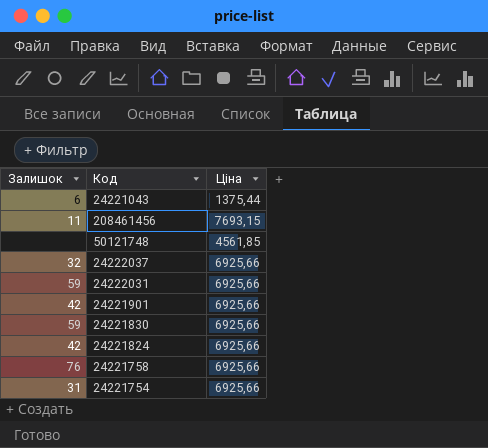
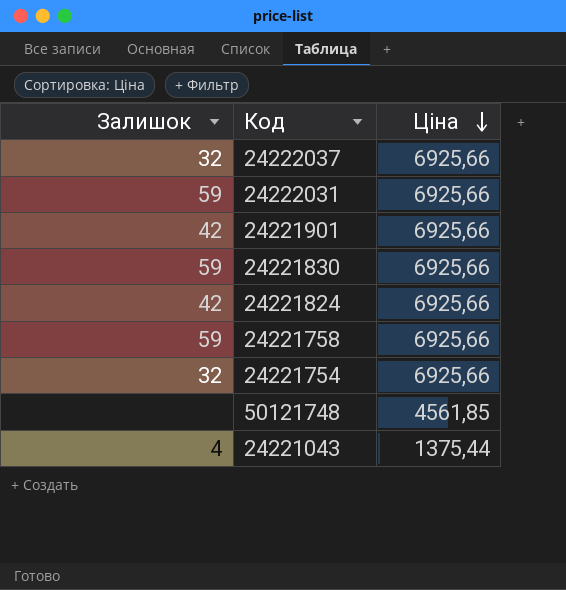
row order: none -> Ціна descending
row 208461456: 11 | 7693,15 -> none
24221758 | Залишок: 76 -> 59
24221754 | Залишок: 31 -> 32
24221043 | Залишок: 6 -> 4

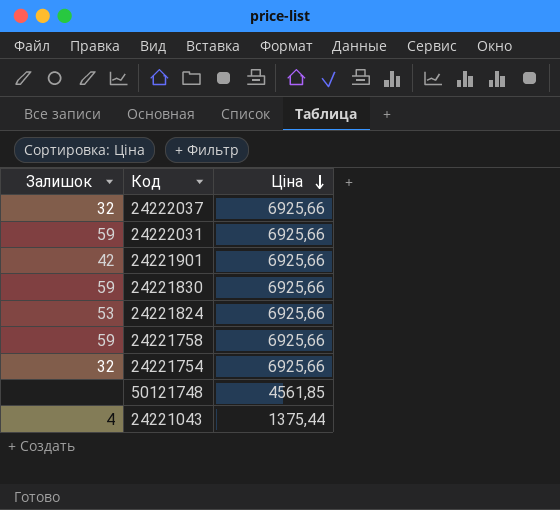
24221824 | Залишок: 42 -> 53

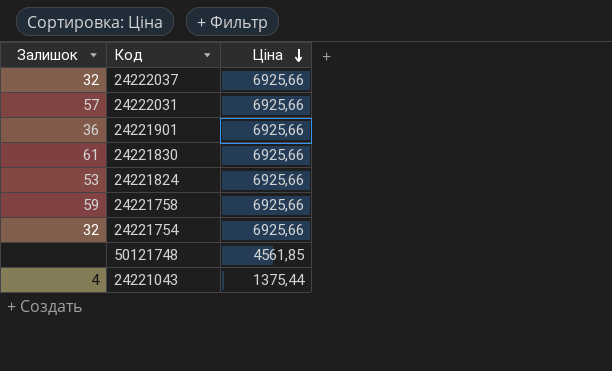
24222031 | Залишок: 59 -> 57
24221901 | Залишок: 42 -> 36
24221830 | Залишок: 59 -> 61

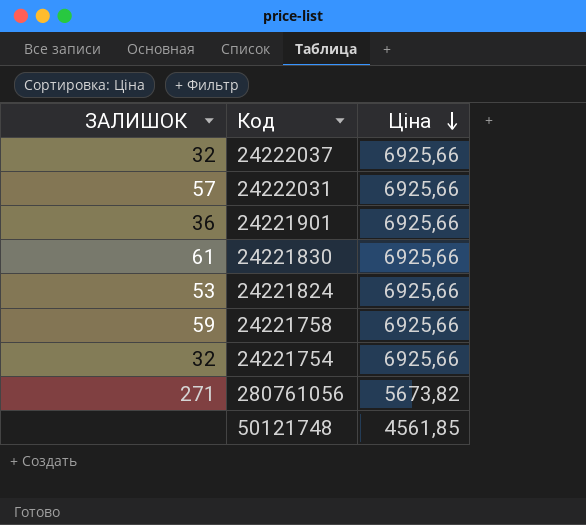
column name: Залишок -> ЗАЛИШОК
row 24221043: 4 | 1375,44 -> none
row 280761056: none -> 271 | 5673,82

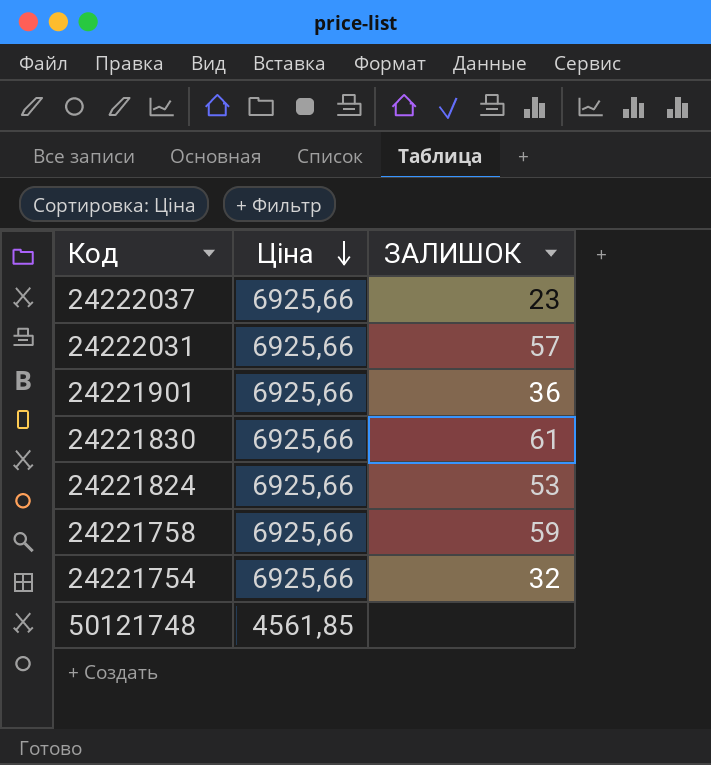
column ЗАЛИШОК | position: 1 -> 3
row 280761056: 271 | 5673,82 -> none
24222037 | ЗАЛИШОК: 32 -> 23

